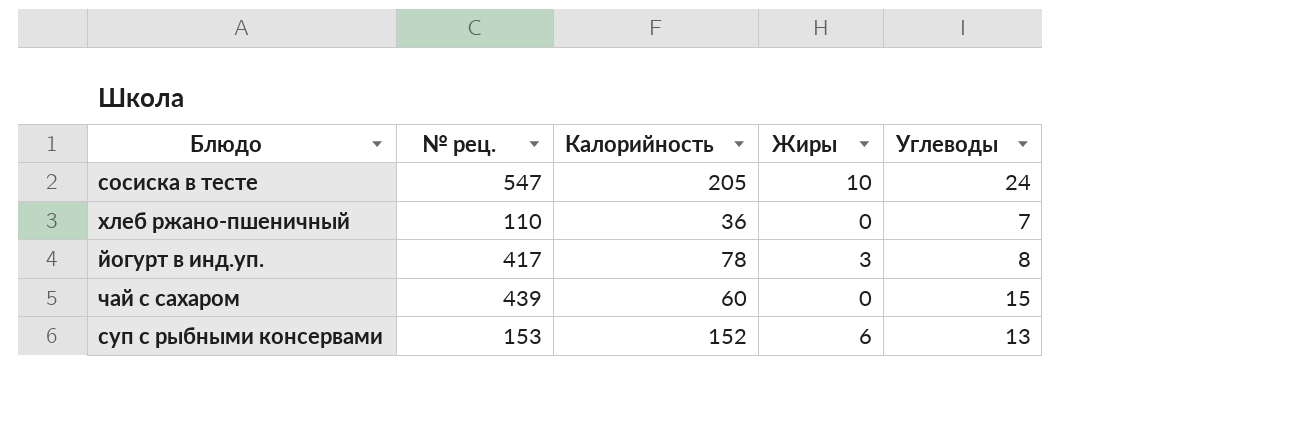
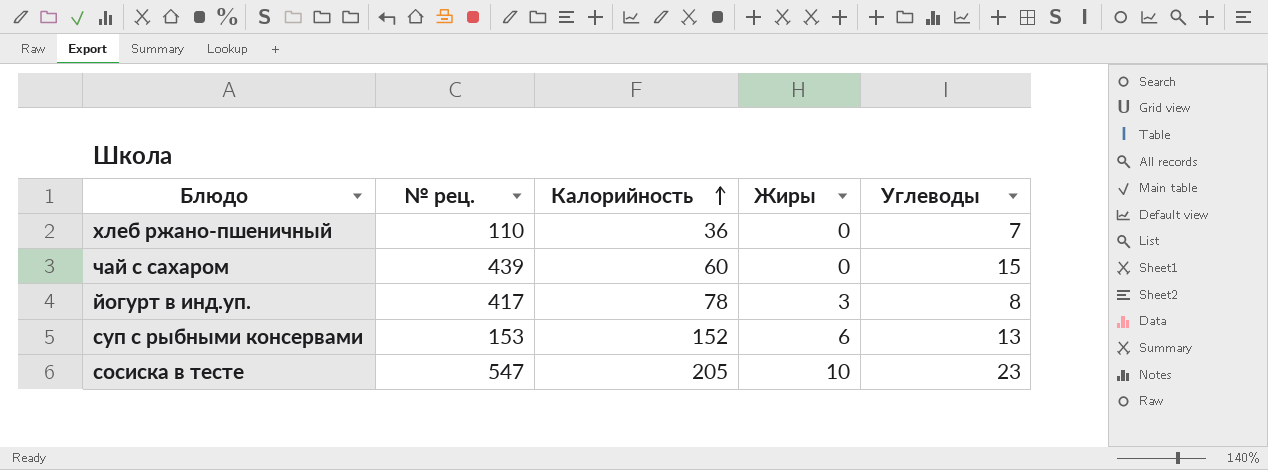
row order: none -> Калорийность ascending
сосиска в тесте | Углеводы: 24 -> 23

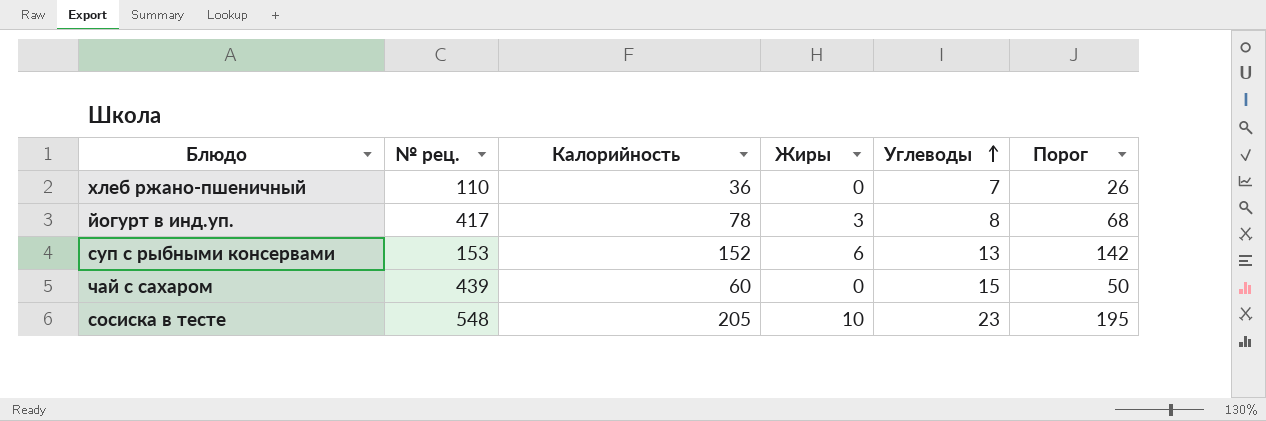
row order: Калорийность ascending -> Углеводы ascending
column Порог | formula: none -> [Калорийность] - 10
сосиска в тесте | № рец.: 547 -> 548

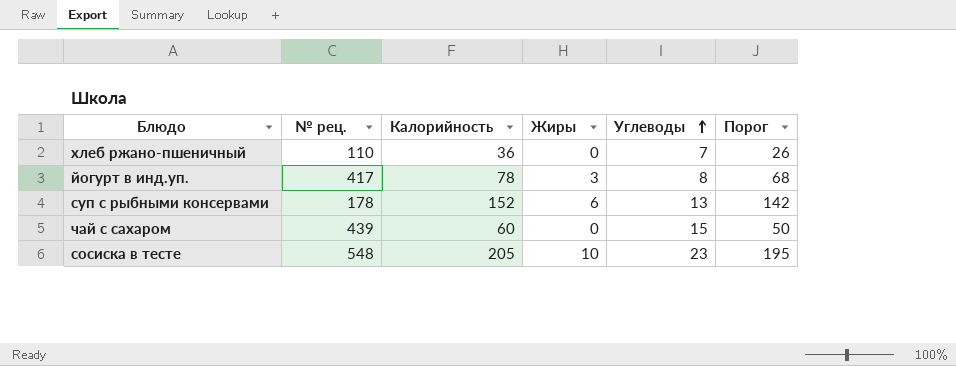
суп с рыбными консервами | № рец.: 153 -> 178

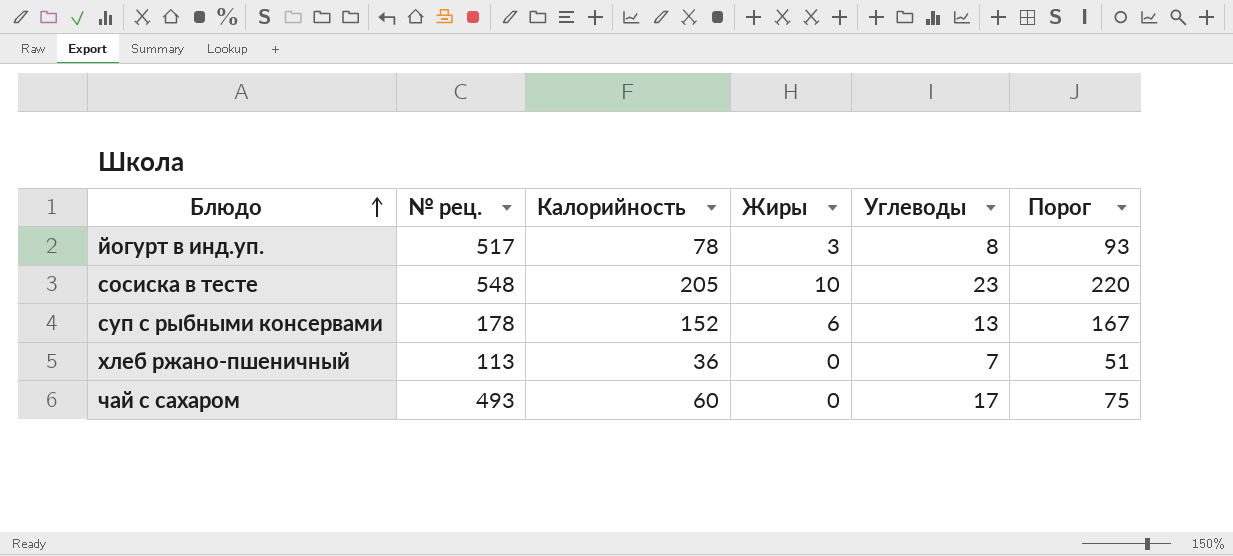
row order: Углеводы ascending -> Блюдо ascending
column Порог | formula: [Калорийность] - 10 -> [Калорийность] + 15
йогурт в инд.уп. | № рец.: 417 -> 517
хлеб ржано-пшеничный | № рец.: 110 -> 113
чай с сахаром | № рец.: 439 -> 493
чай с сахаром | Углеводы: 15 -> 17

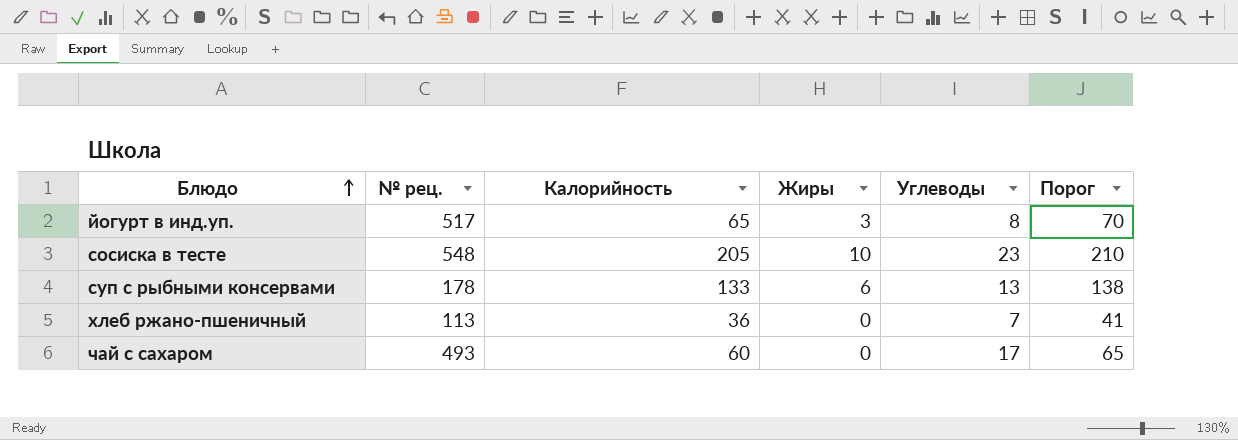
column Порог | formula: [Калорийность] + 15 -> [Калорийность] + 5
йогурт в инд.уп. | Калорийность: 78 -> 65
суп с рыбными консервами | Калорийность: 152 -> 133

